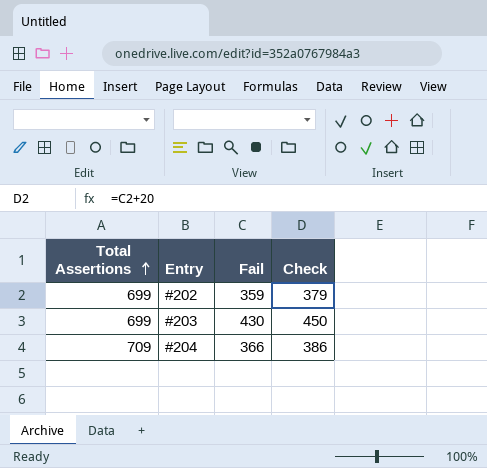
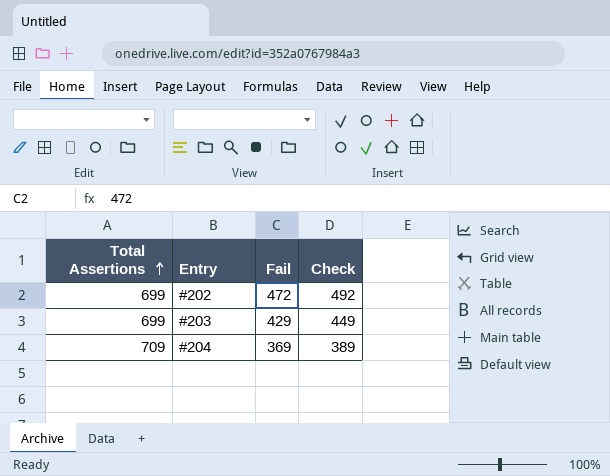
#202 | Fail: 359 -> 472
#202 | Check: 379 -> 492
#203 | Fail: 430 -> 429
#203 | Check: 450 -> 449
#204 | Fail: 366 -> 369
#204 | Check: 386 -> 389

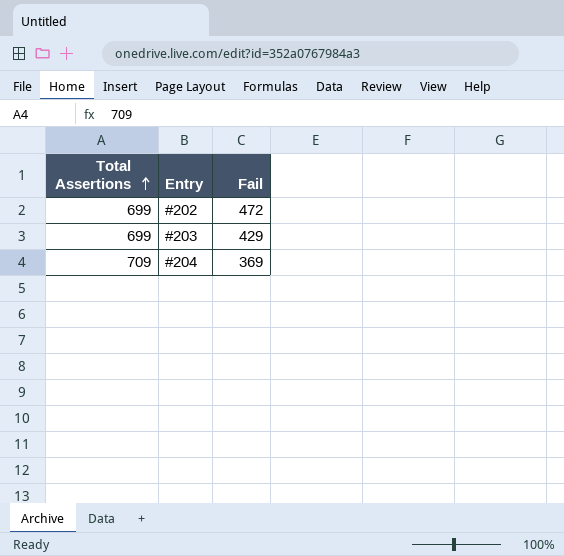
column Check | formula: [Fail] + 20 -> none

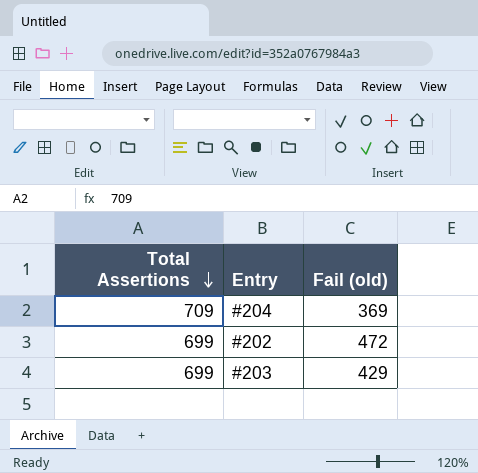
row order: Total Assertions ascending -> Total Assertions descending
column name: Fail -> Fail (old)

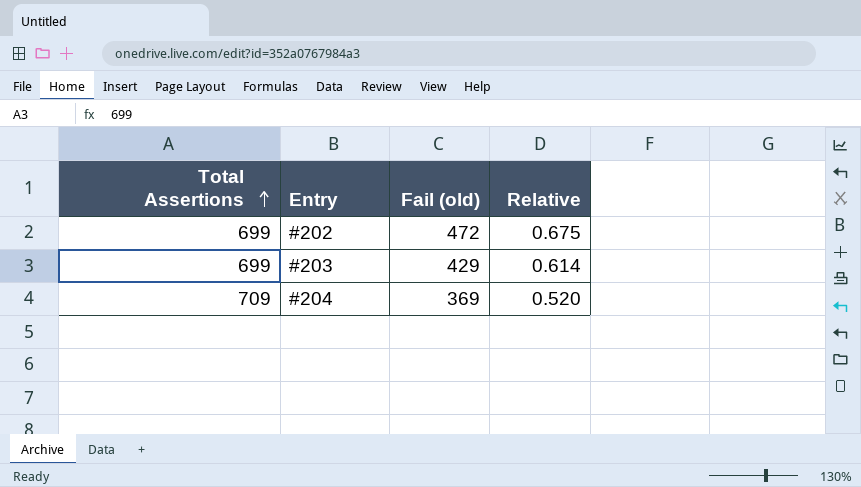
row order: Total Assertions descending -> Total Assertions ascending
column Relative | formula: none -> [Fail (old)] / [Total Assertions]

